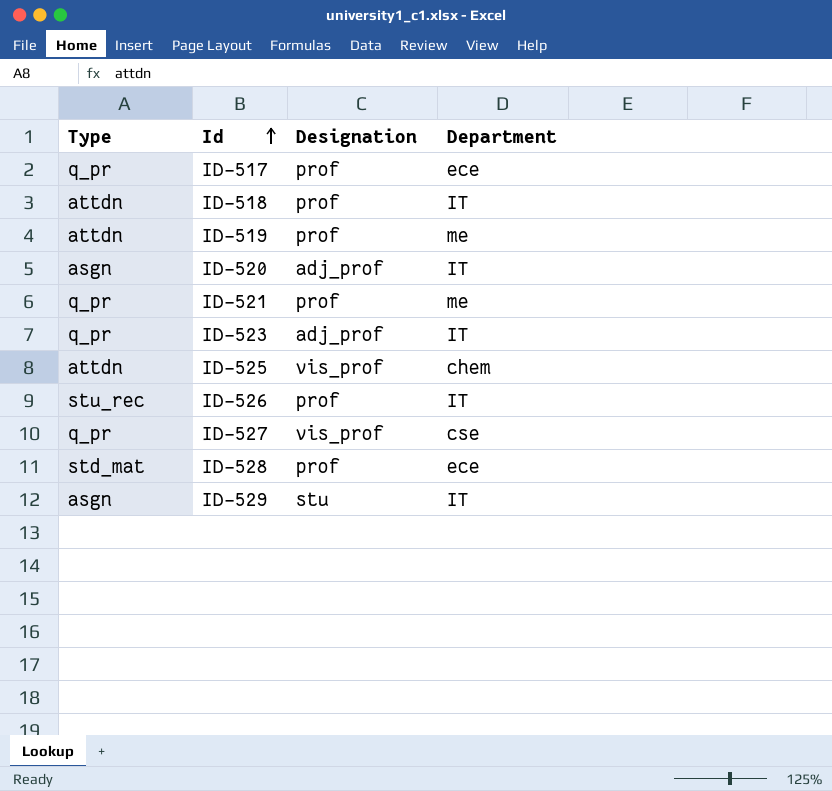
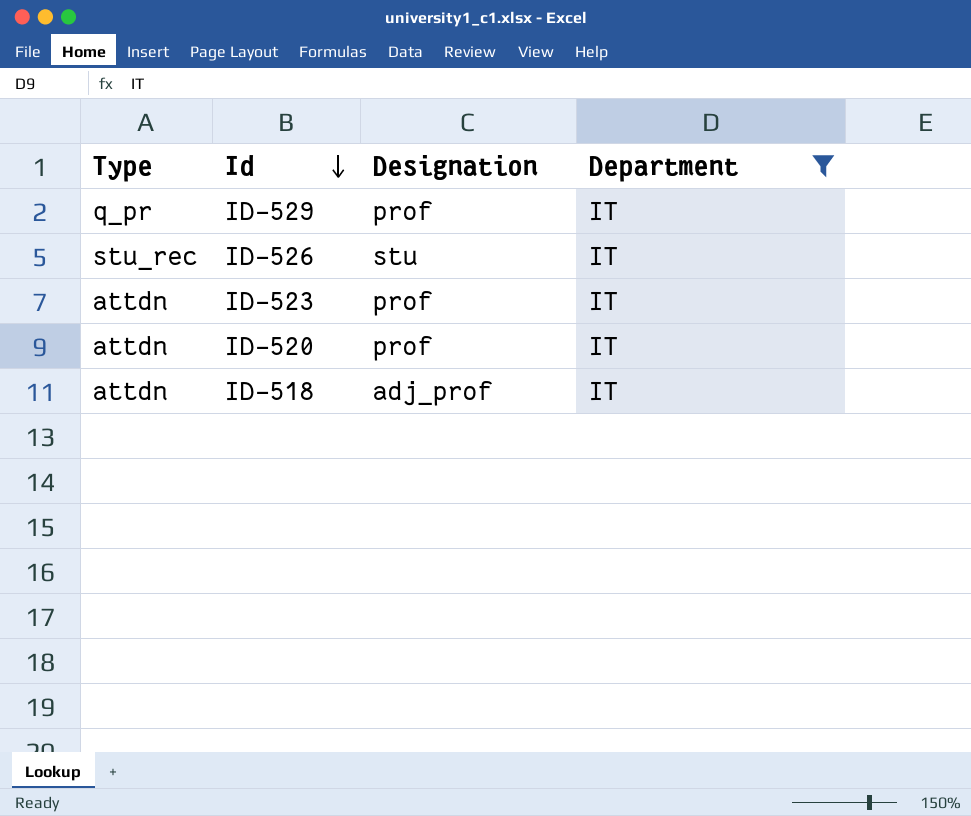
filter: none -> Department = IT
row order: Id ascending -> Id descending
ID-529 | Type: asgn -> q_pr
ID-529 | Designation: stu -> prof
ID-526 | Designation: prof -> stu
ID-523 | Type: q_pr -> attdn
ID-523 | Designation: adj_prof -> prof
ID-520 | Type: asgn -> attdn
ID-520 | Designation: adj_prof -> prof
ID-518 | Designation: prof -> adj_prof

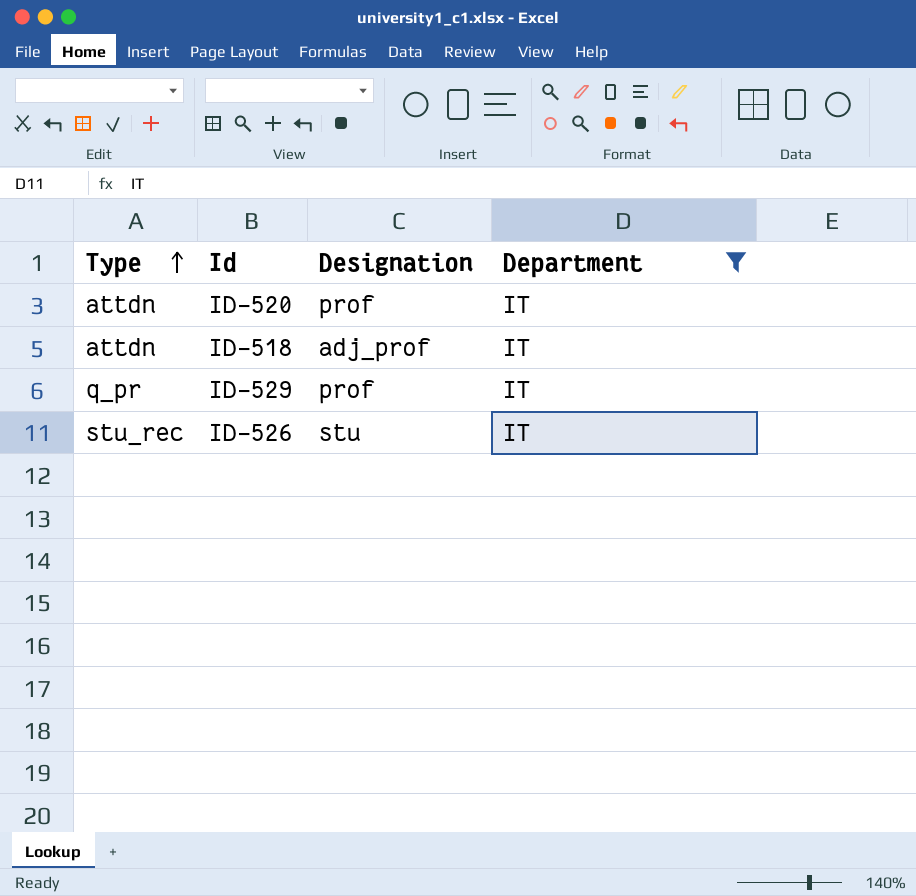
row order: Id descending -> Type ascending
row ID-523: attdn | prof | IT -> none

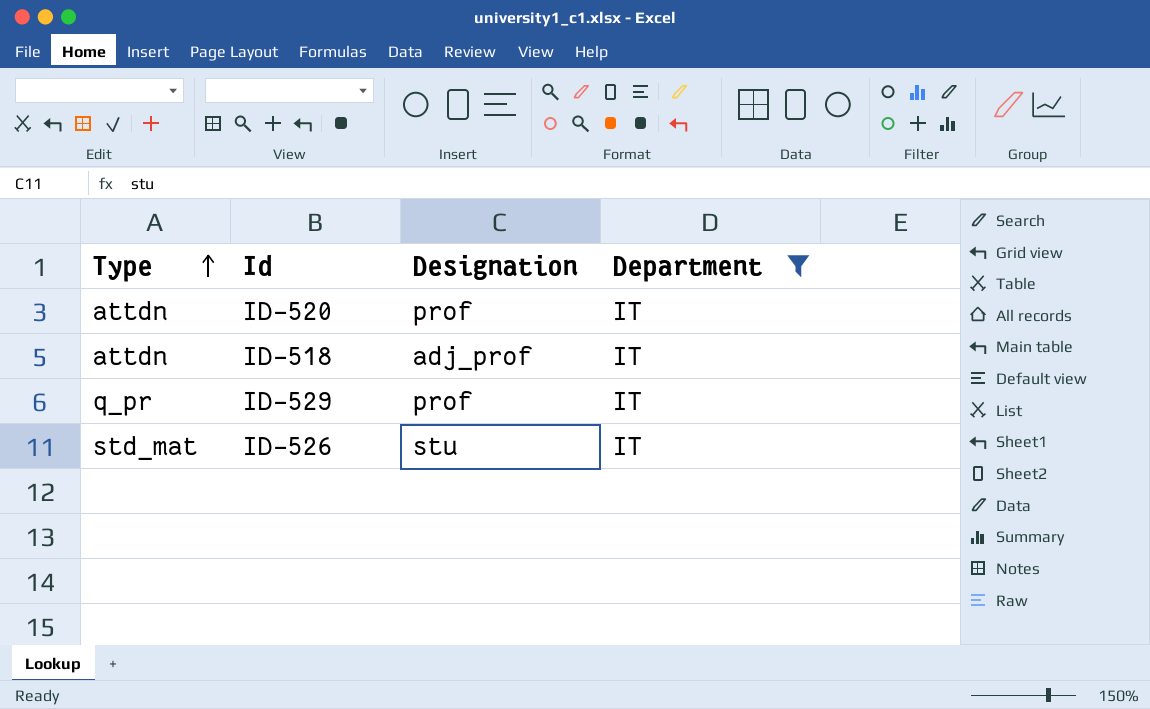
ID-526 | Type: stu_rec -> std_mat

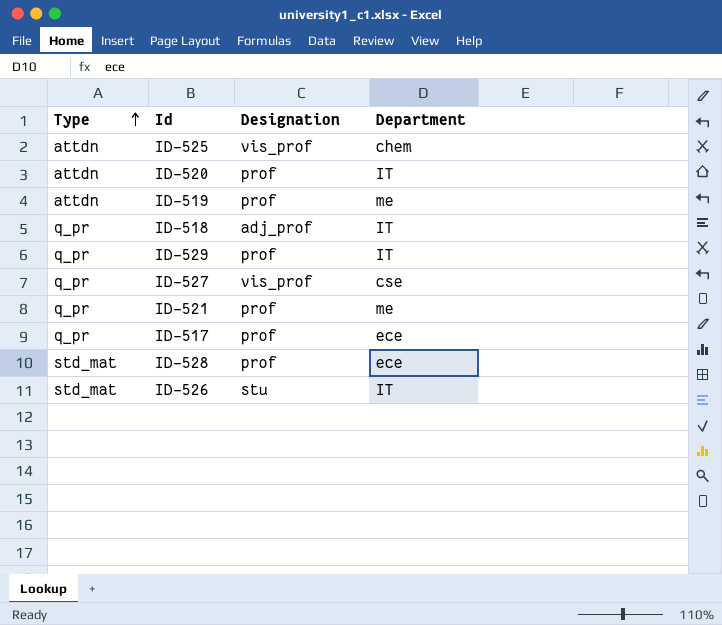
filter: Department = IT -> none
ID-518 | Type: attdn -> q_pr

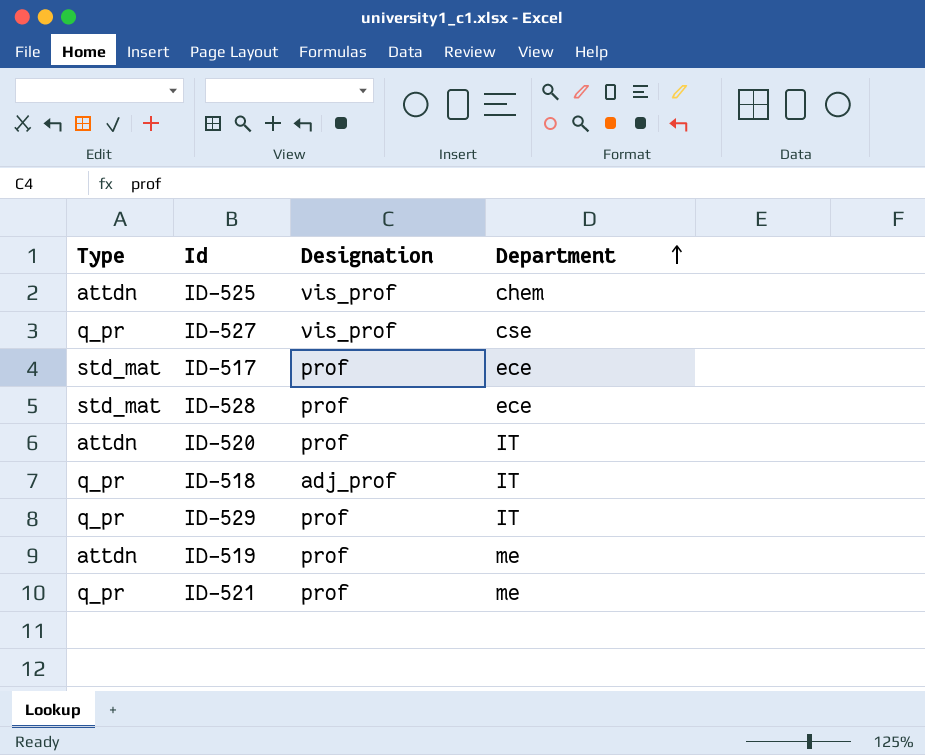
row order: Type ascending -> Department ascending
row ID-526: std_mat | stu | IT -> none
ID-517 | Type: q_pr -> std_mat

